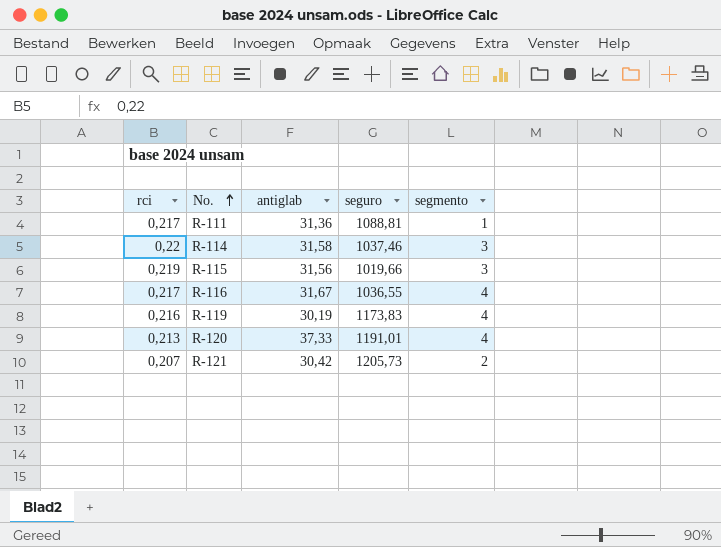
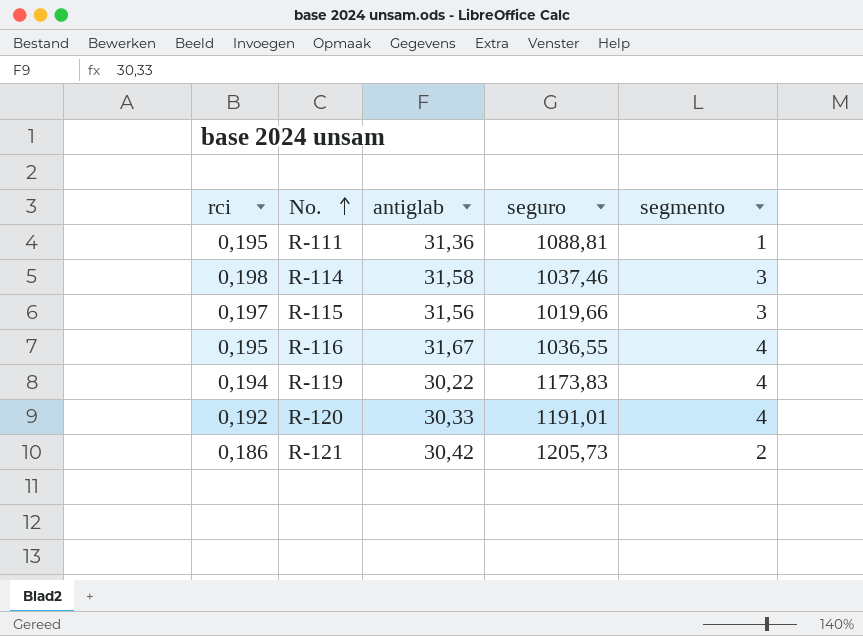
R-111 | rci: 0,217 -> 0,195
R-114 | rci: 0,22 -> 0,198
R-115 | rci: 0,219 -> 0,197
R-116 | rci: 0,217 -> 0,195
R-119 | rci: 0,216 -> 0,194
R-119 | antiglab: 30,19 -> 30,22
R-120 | rci: 0,213 -> 0,192
R-120 | antiglab: 37,33 -> 30,33
R-121 | rci: 0,207 -> 0,186

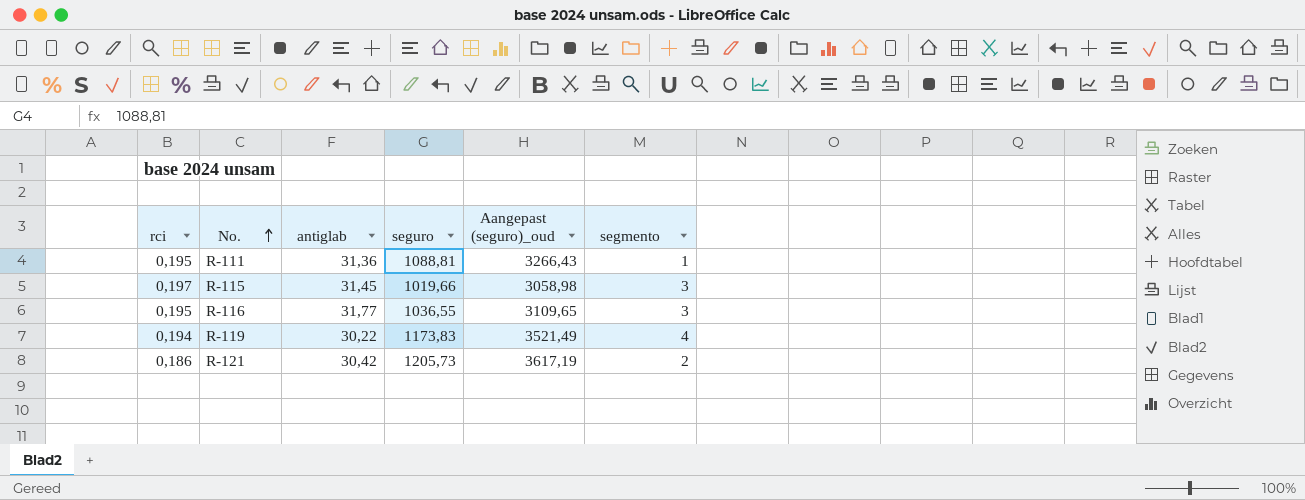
column Aangepast (seguro)_oud | formula: none -> [seguro] * 3
row R-114: 0,198 | 31,58 | 1037,46 | 3 -> none
row R-120: 0,192 | 30,33 | 1191,01 | 4 -> none
R-115 | antiglab: 31,56 -> 31,45
R-116 | antiglab: 31,67 -> 31,77
R-116 | segmento: 4 -> 3

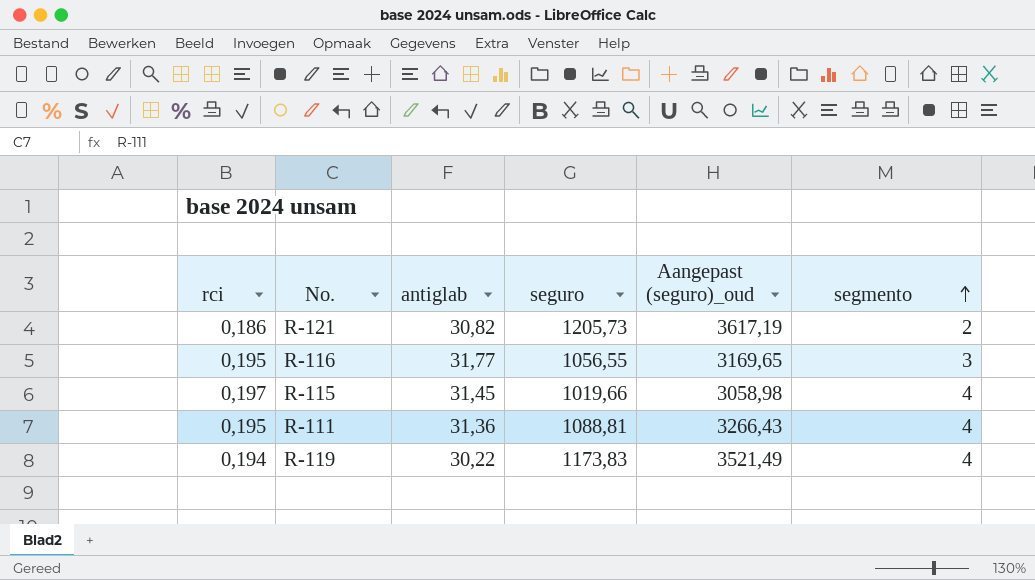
row order: No. ascending -> segmento ascending
R-121 | antiglab: 30,42 -> 30,82
R-116 | seguro: 1036,55 -> 1056,55
R-116 | Aangepast (seguro)_oud: 3109,65 -> 3169,65
R-115 | segmento: 3 -> 4
R-111 | segmento: 1 -> 4

